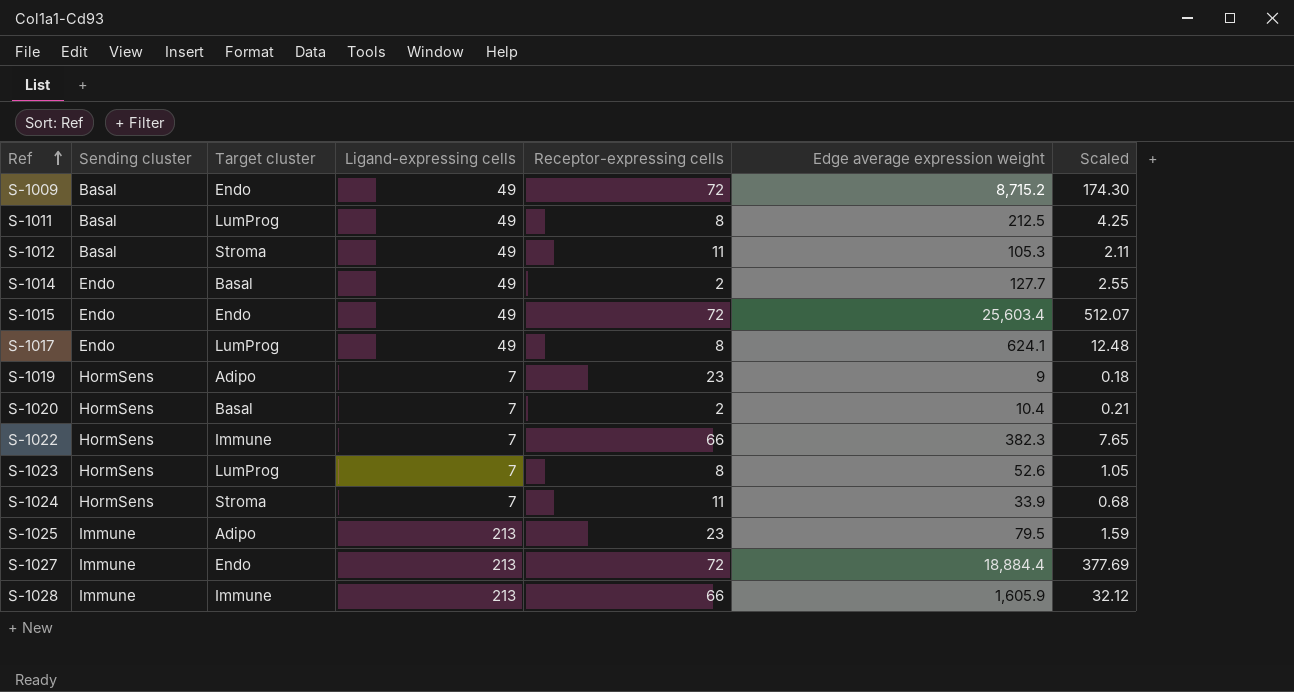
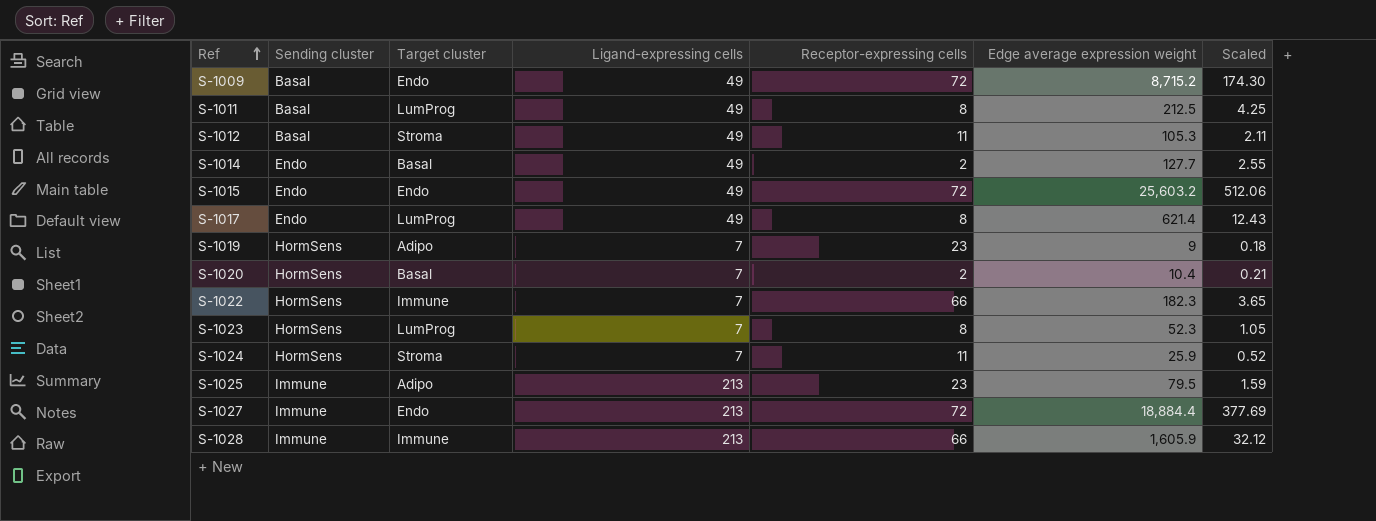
S-1015 | Edge average expression weight: 25,603.4 -> 25,603.2
S-1015 | Scaled: 512.07 -> 512.06
S-1017 | Edge average expression weight: 624.1 -> 621.4
S-1017 | Scaled: 12.48 -> 12.43
S-1022 | Edge average expression weight: 382.3 -> 182.3
S-1022 | Scaled: 7.65 -> 3.65
S-1023 | Edge average expression weight: 52.6 -> 52.3
S-1024 | Edge average expression weight: 33.9 -> 25.9
S-1024 | Scaled: 0.68 -> 0.52

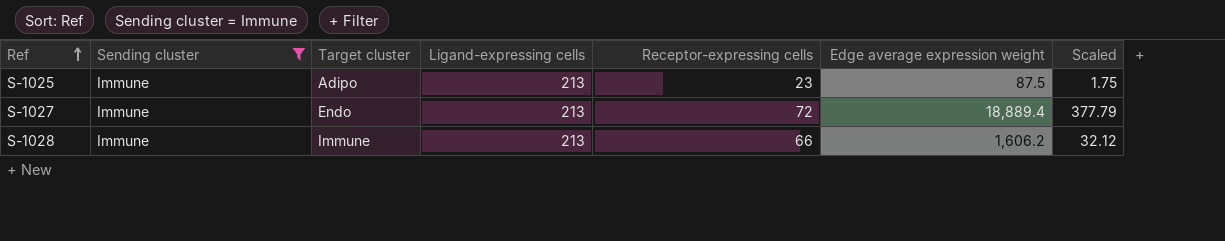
filter: none -> Sending cluster = Immune
S-1025 | Edge average expression weight: 79.5 -> 87.5
S-1025 | Scaled: 1.59 -> 1.75
S-1027 | Edge average expression weight: 18,884.4 -> 18,889.4
S-1027 | Scaled: 377.69 -> 377.79
S-1028 | Edge average expression weight: 1,605.9 -> 1,606.2

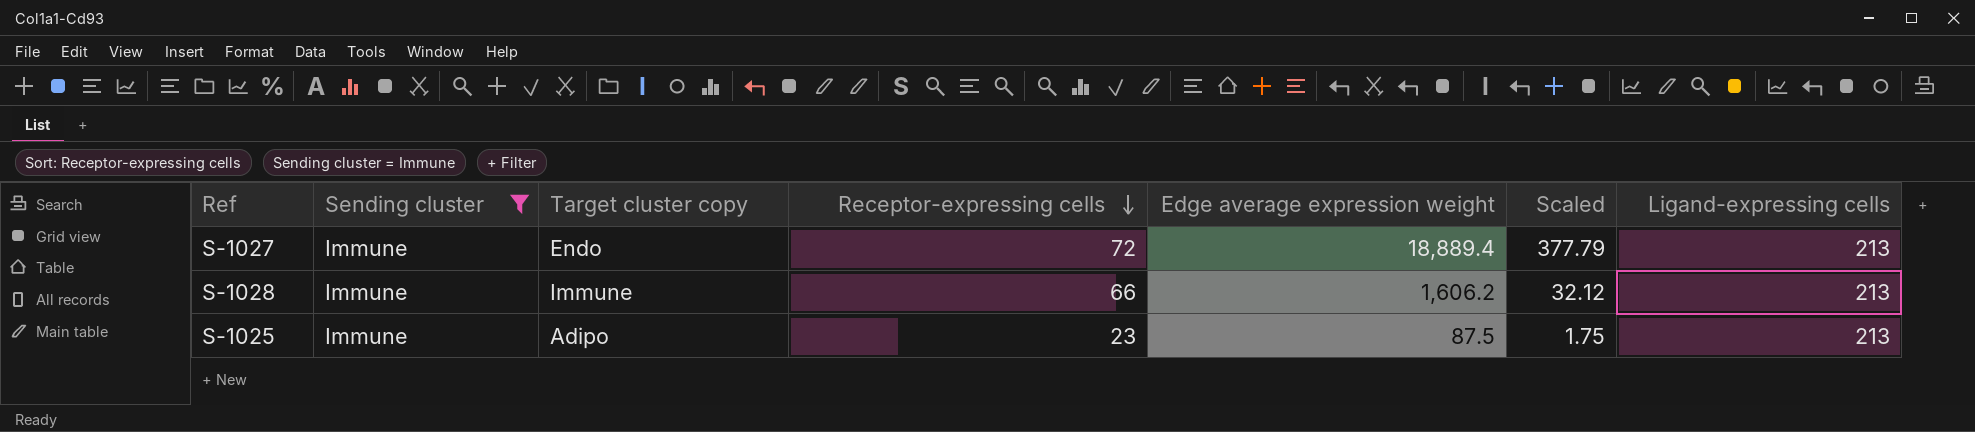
row order: Ref ascending -> Receptor-expressing cells descending
column name: Target cluster -> Target cluster copy
column Ligand-expressing cells | position: 4 -> 7

